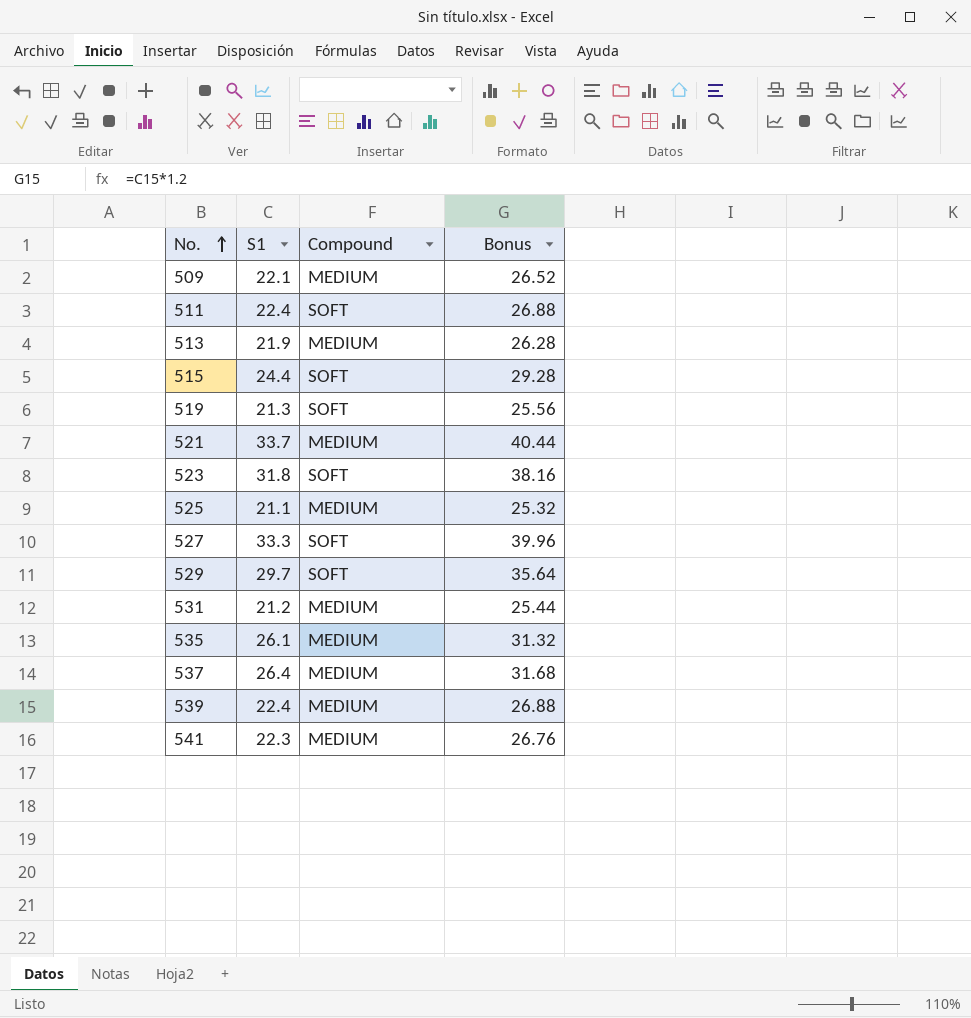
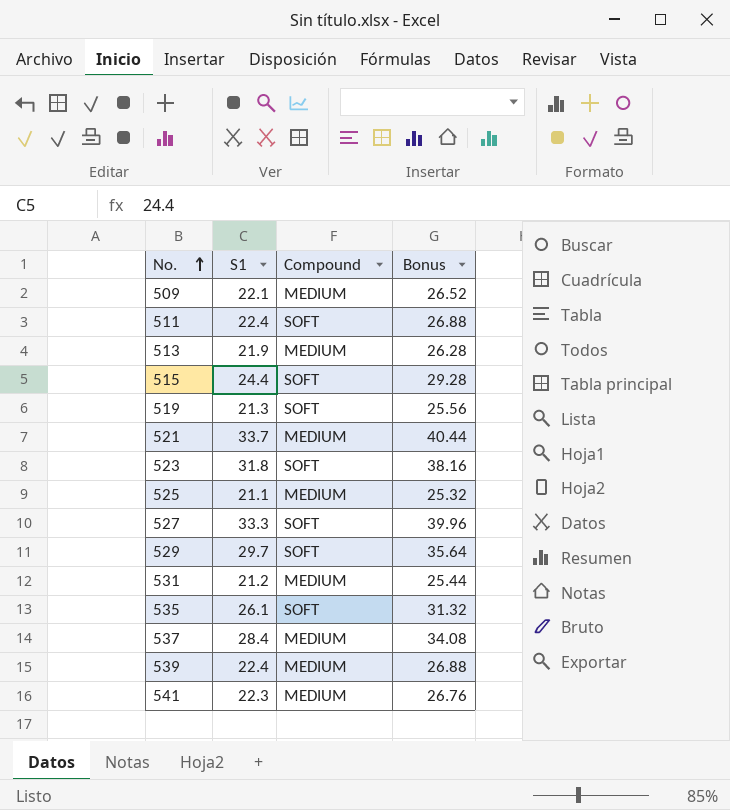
535 | Compound: MEDIUM -> SOFT
537 | S1: 26.4 -> 28.4
537 | Bonus: 31.68 -> 34.08

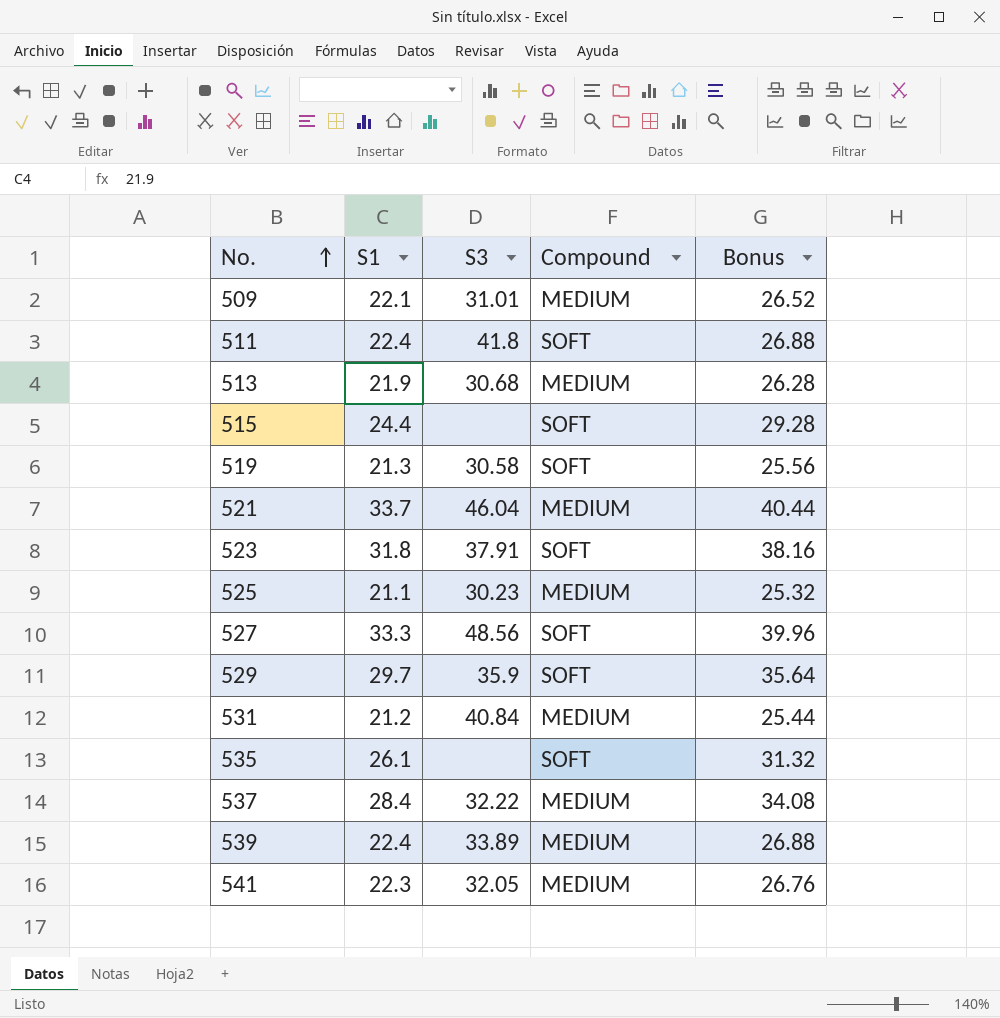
column S3 | position: none -> 3

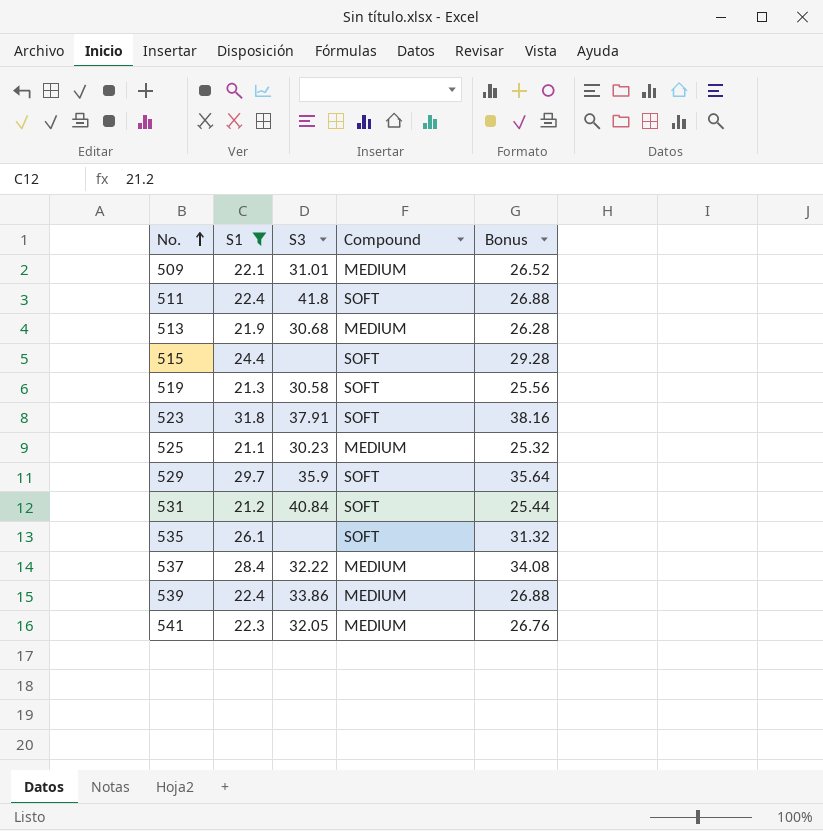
filter: none -> S1 <= 31.8
531 | Compound: MEDIUM -> SOFT
539 | S3: 33.89 -> 33.86

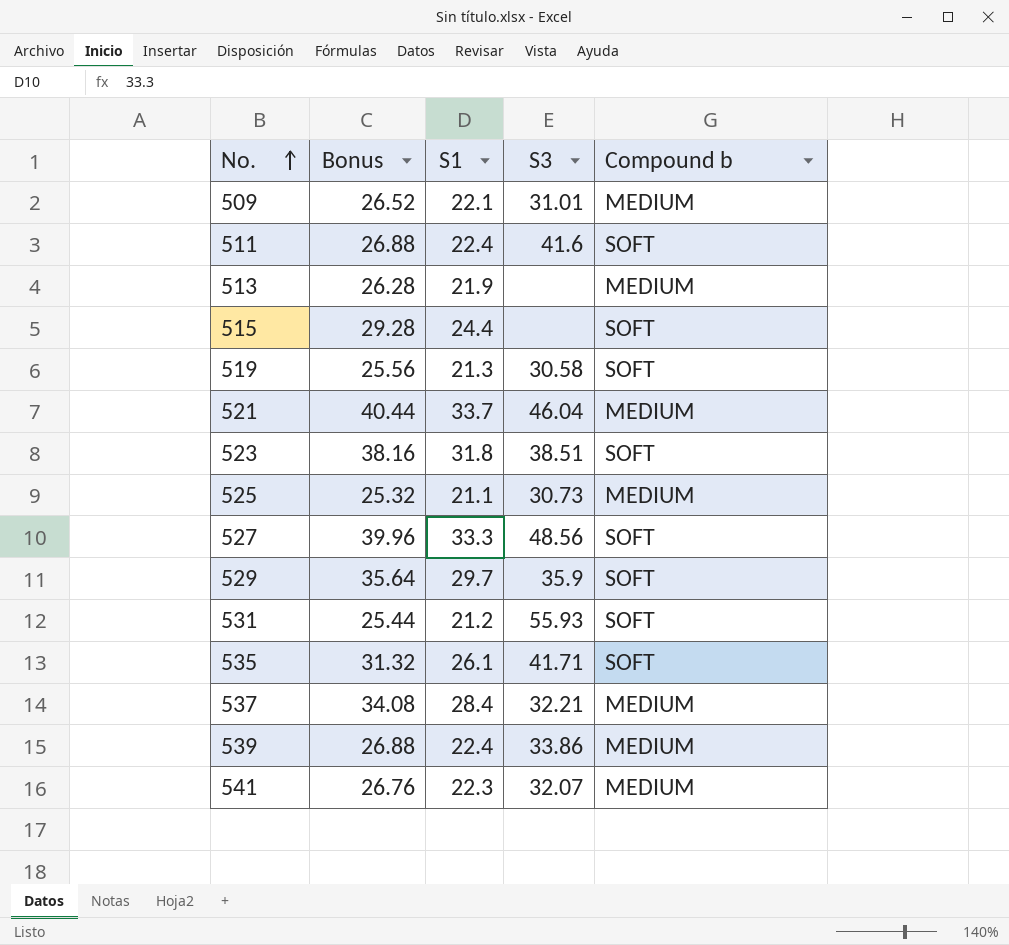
filter: S1 <= 31.8 -> none
column Bonus | position: 5 -> 2
column name: Compound -> Compound b
511 | S3: 41.8 -> 41.6
513 | S3: 30.68 -> none
523 | S3: 37.91 -> 38.51
525 | S3: 30.23 -> 30.73
531 | S3: 40.84 -> 55.93
535 | S3: none -> 41.71
537 | S3: 32.22 -> 32.21
541 | S3: 32.05 -> 32.07

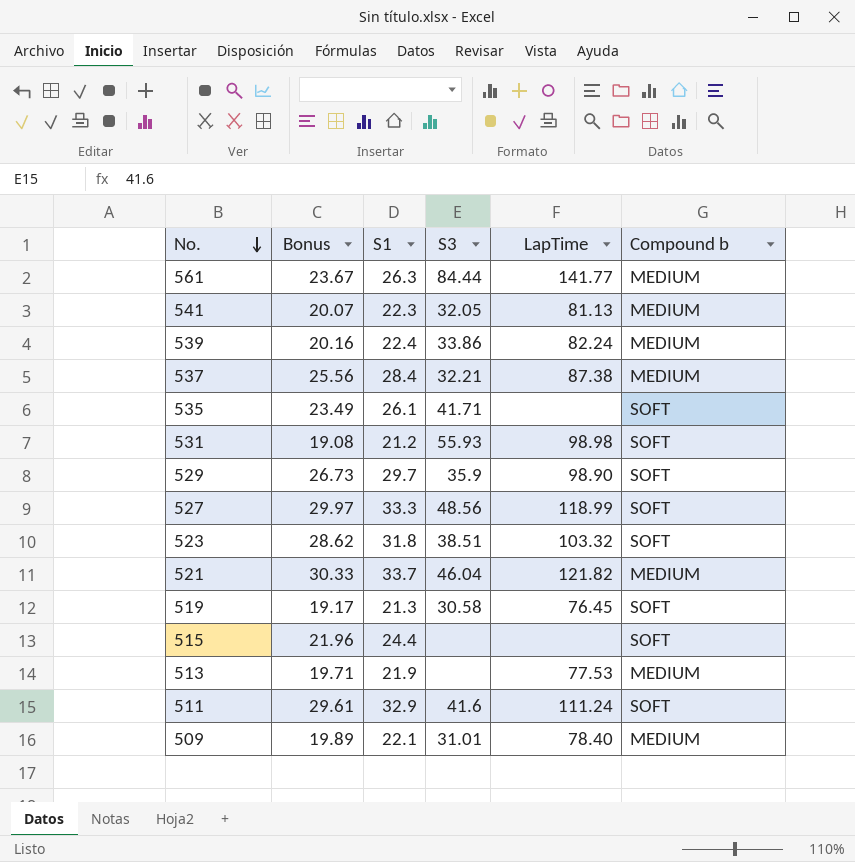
row order: No. ascending -> No. descending
column Bonus | formula: [S1] * 1.2 -> [S1] * 0.9
column LapTime | position: none -> 5
row 525: 25.32 | 21.1 | 30.73 | MEDIUM -> none
row 561: none -> 23.67 | 26.3 | 84.44 | 141.77 | MEDIUM
541 | S3: 32.07 -> 32.05
511 | S1: 22.4 -> 32.9

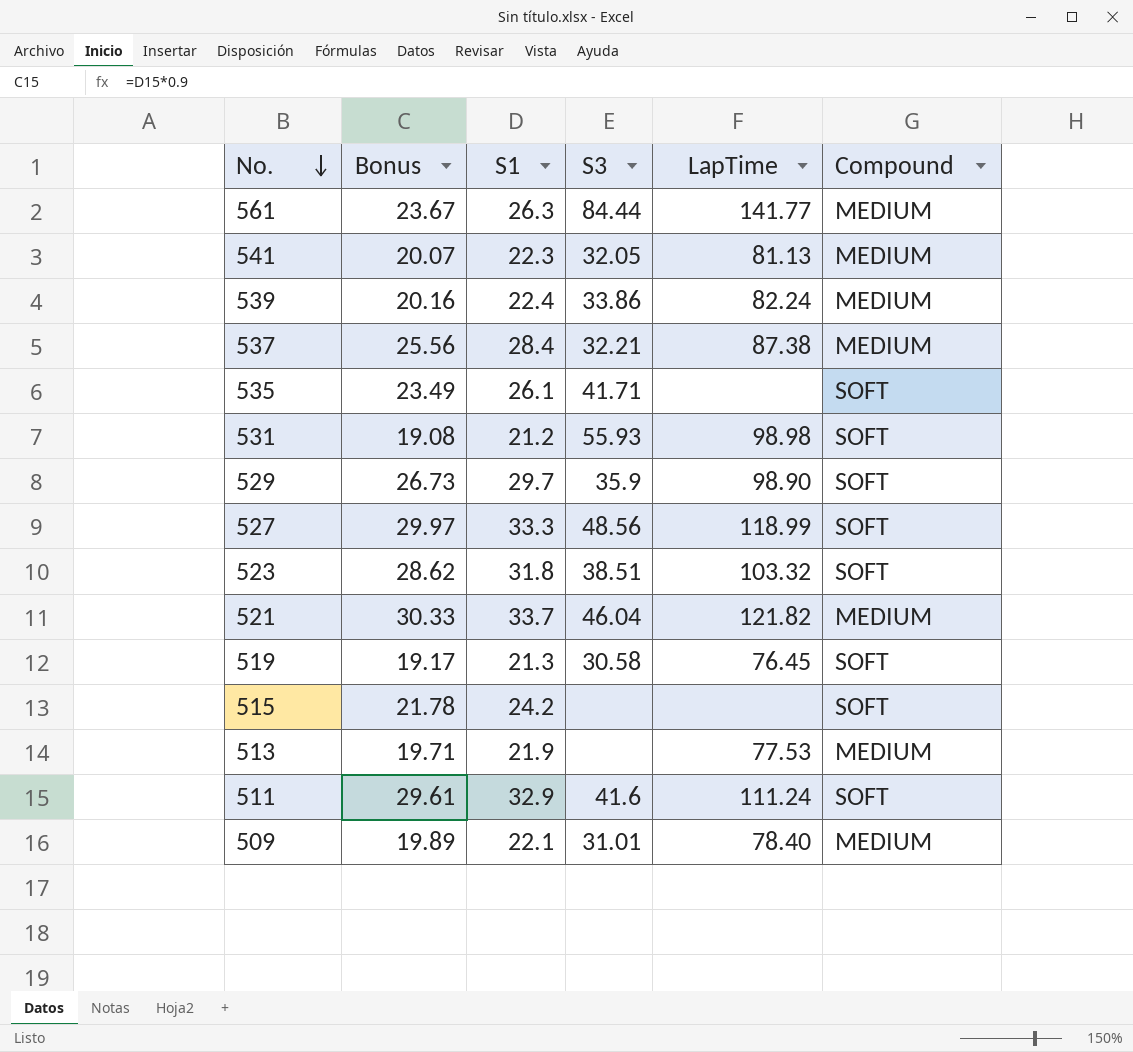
column name: Compound b -> Compound
515 | Bonus: 21.96 -> 21.78
515 | S1: 24.4 -> 24.2

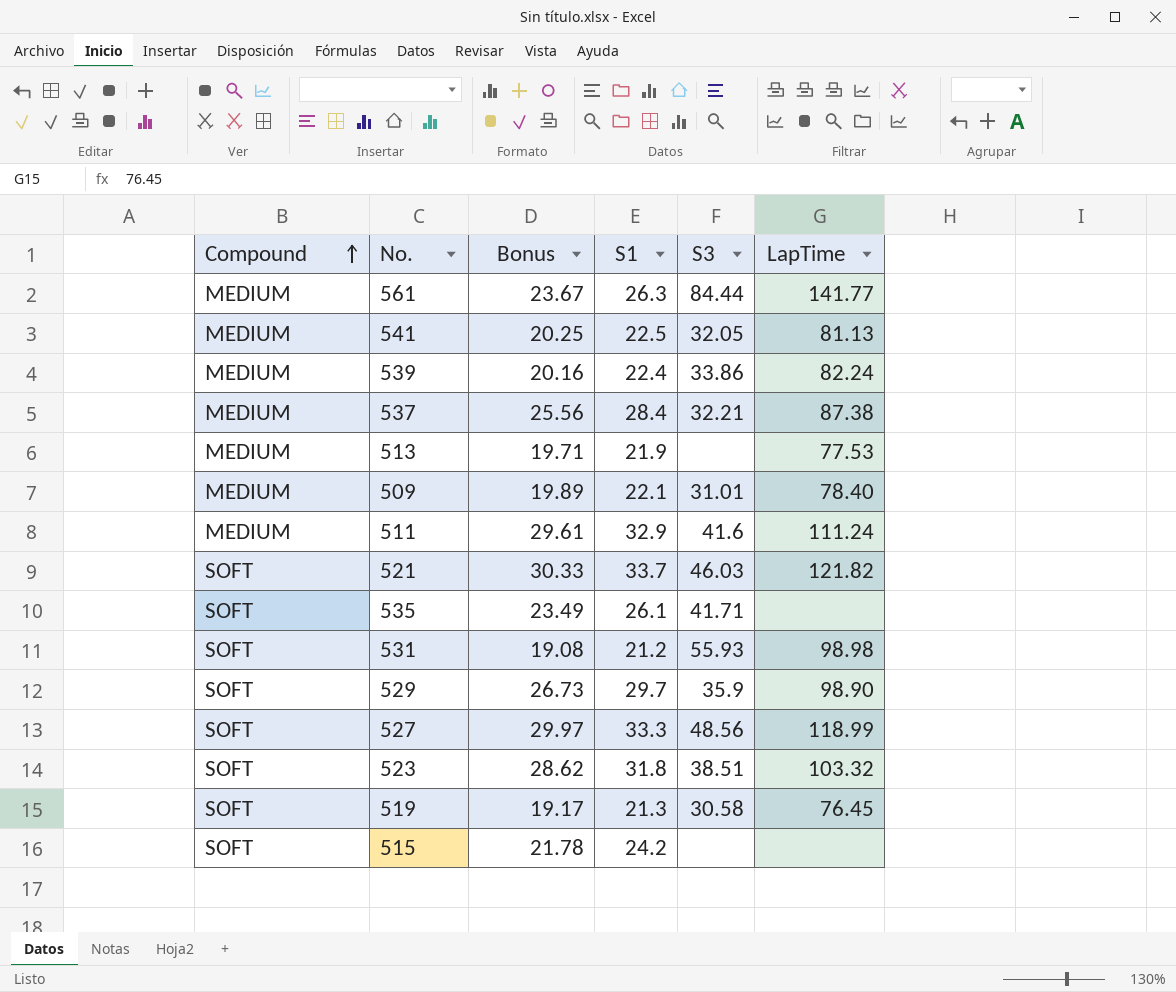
row order: No. descending -> Compound ascending
column Compound | position: 6 -> 1
541 | Bonus: 20.07 -> 20.25
541 | S1: 22.3 -> 22.5
511 | Compound: SOFT -> MEDIUM
521 | Compound: MEDIUM -> SOFT
521 | S3: 46.04 -> 46.03

